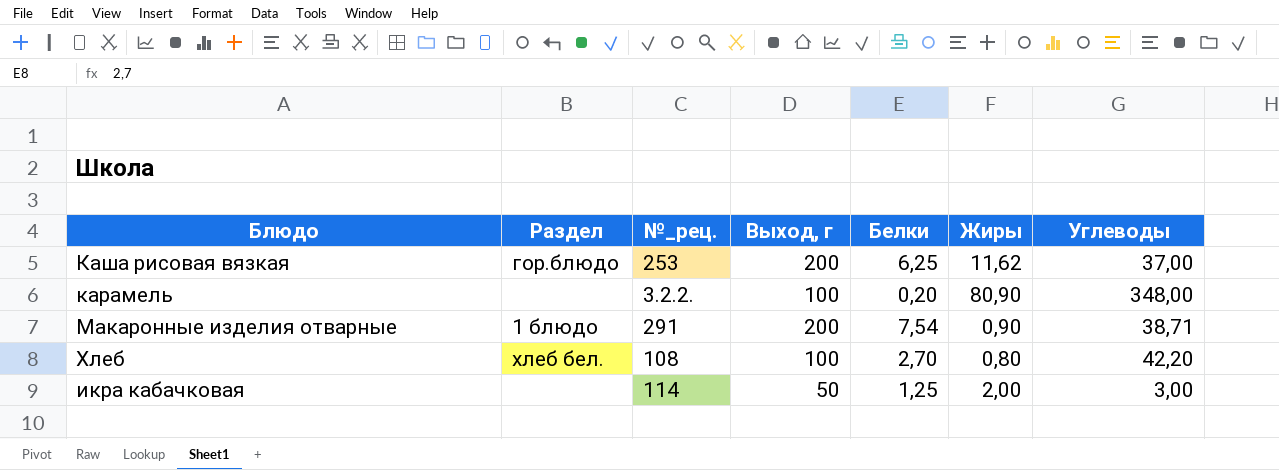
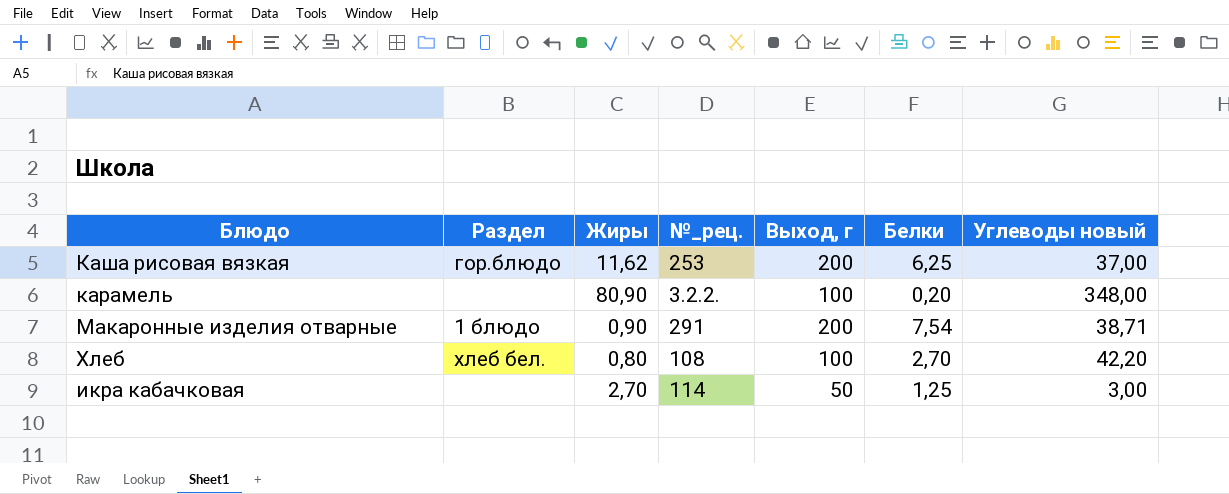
column Жиры | position: 6 -> 3
column name: Углеводы -> Углеводы новый
икра кабачковая | Жиры: 2,00 -> 2,70

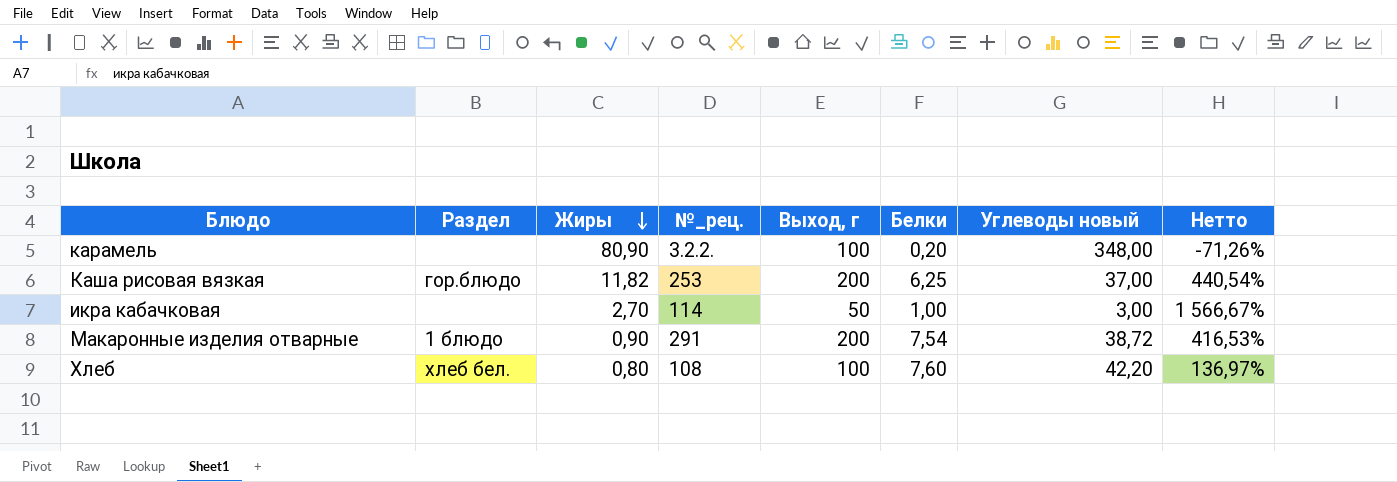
row order: none -> Жиры descending
column Нетто | formula: none -> ([Выход, г] - [Углеводы новый]) / [Углеводы новый]
Каша рисовая вязкая | Жиры: 11,62 -> 11,82
икра кабачковая | Белки: 1,25 -> 1,00
Макаронные изделия отварные | Углеводы новый: 38,71 -> 38,72
Хлеб | Белки: 2,70 -> 7,60

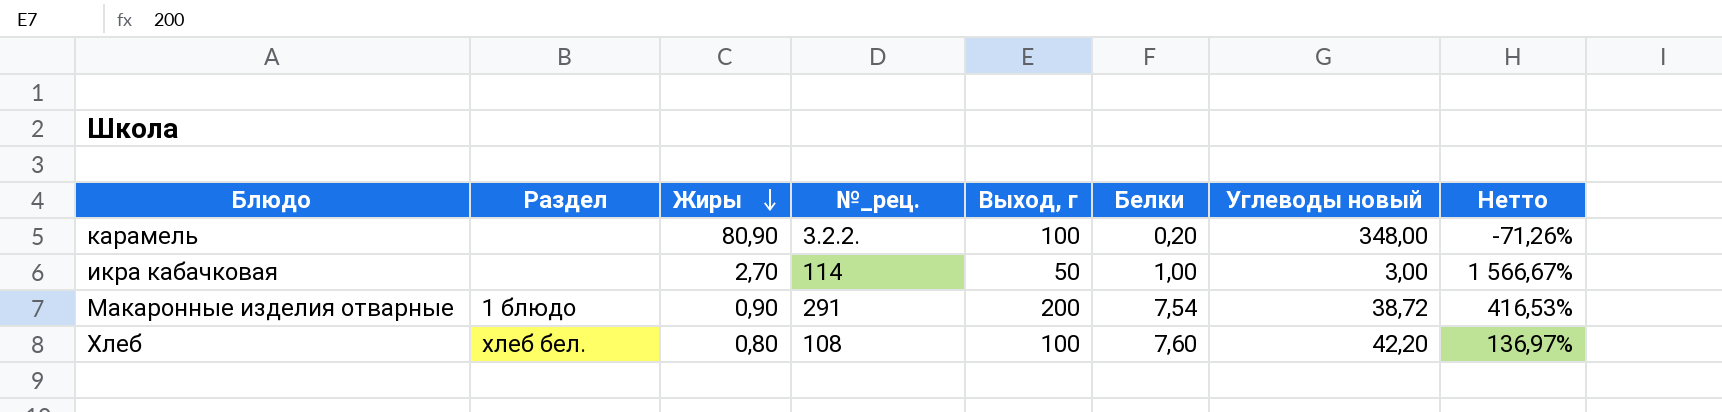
row Каша рисовая вязкая: гор.блюдо | 11,82 | 253 | 200 | 6,25 | 37,00 | 440,54% -> none

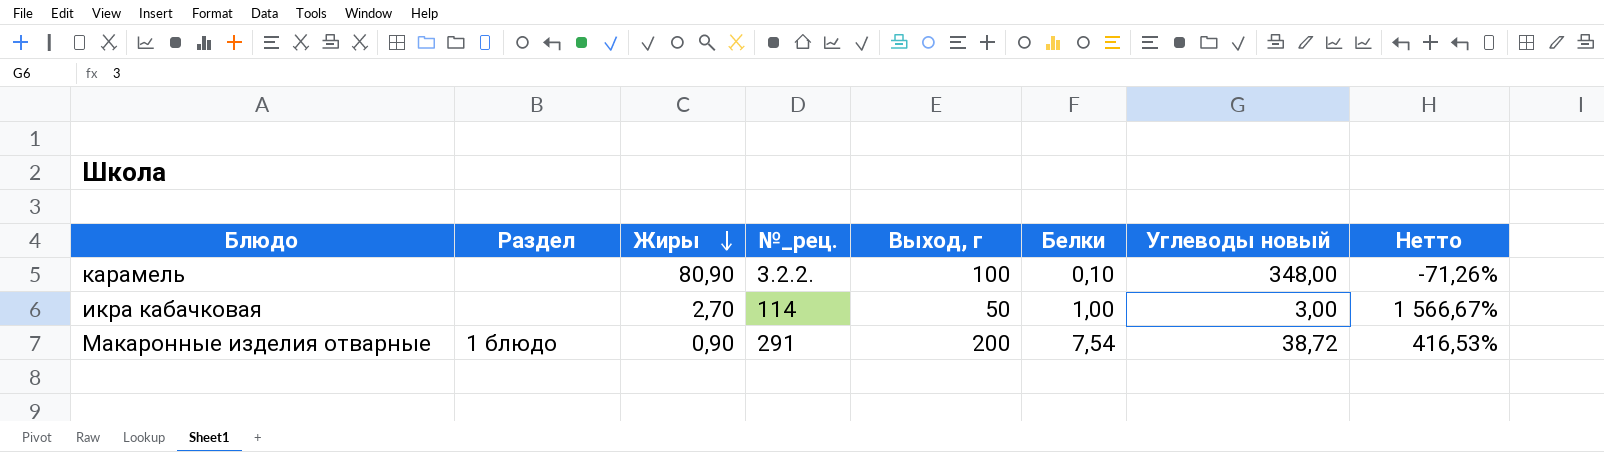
row Хлеб: хлеб бел. | 0,80 | 108 | 100 | 7,60 | 42,20 | 136,97% -> none
карамель | Белки: 0,20 -> 0,10

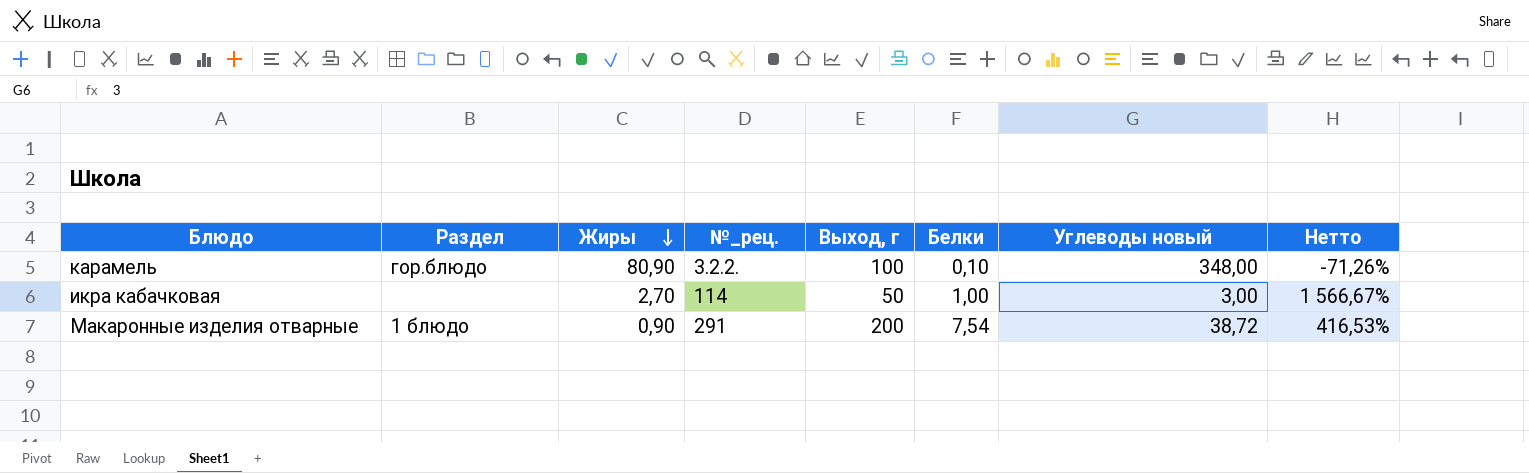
карамель | Раздел: none -> гор.блюдо

